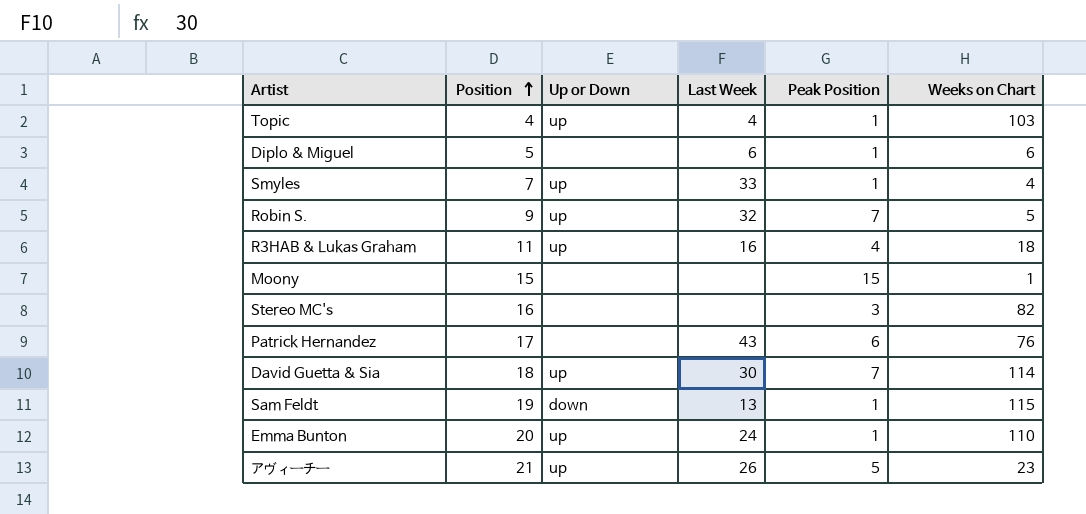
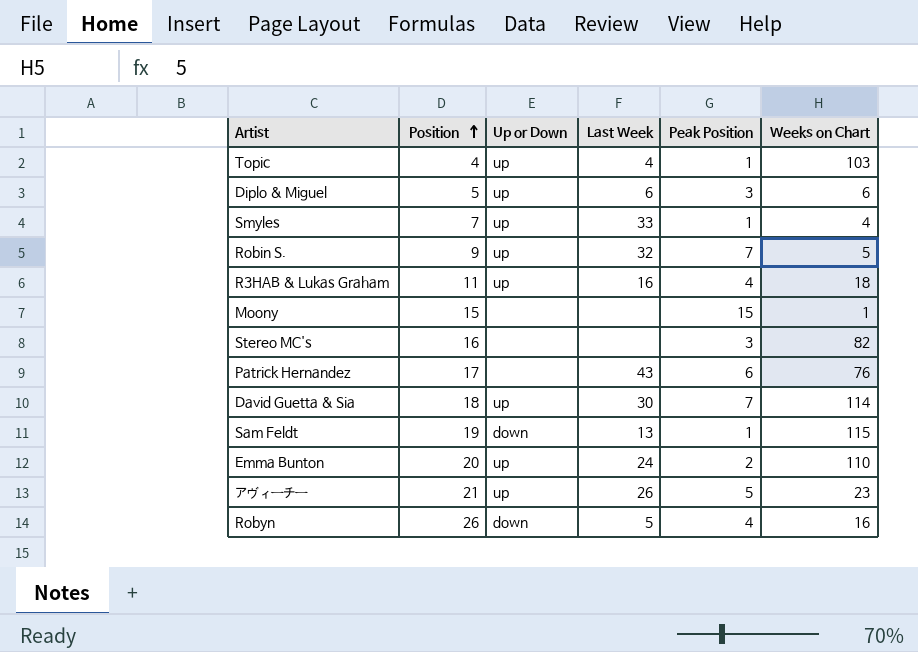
Diplo & Miguel | Up or Down: none -> up
Diplo & Miguel | Peak Position: 1 -> 3
Emma Bunton | Peak Position: 1 -> 2
row Robyn: none -> 26 | down | 5 | 4 | 16

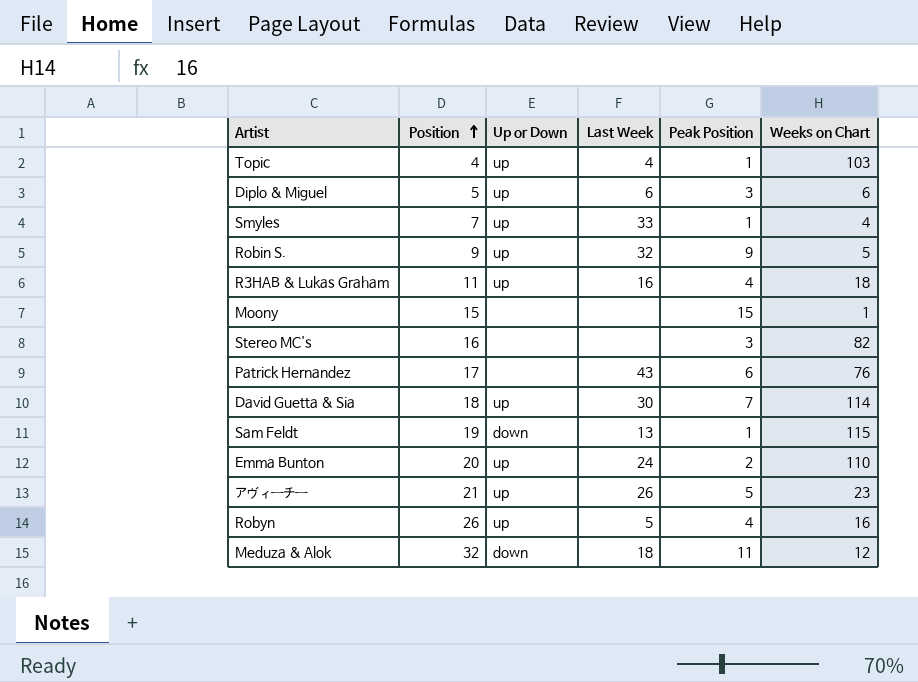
Robin S. | Peak Position: 7 -> 9
Robyn | Up or Down: down -> up
row Meduza & Alok: none -> 32 | down | 18 | 11 | 12

